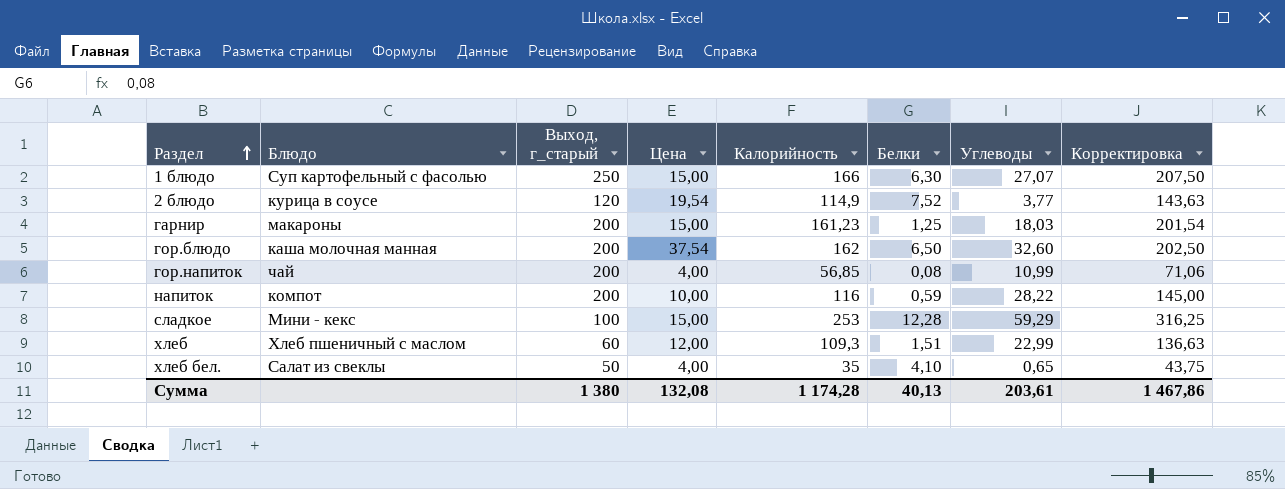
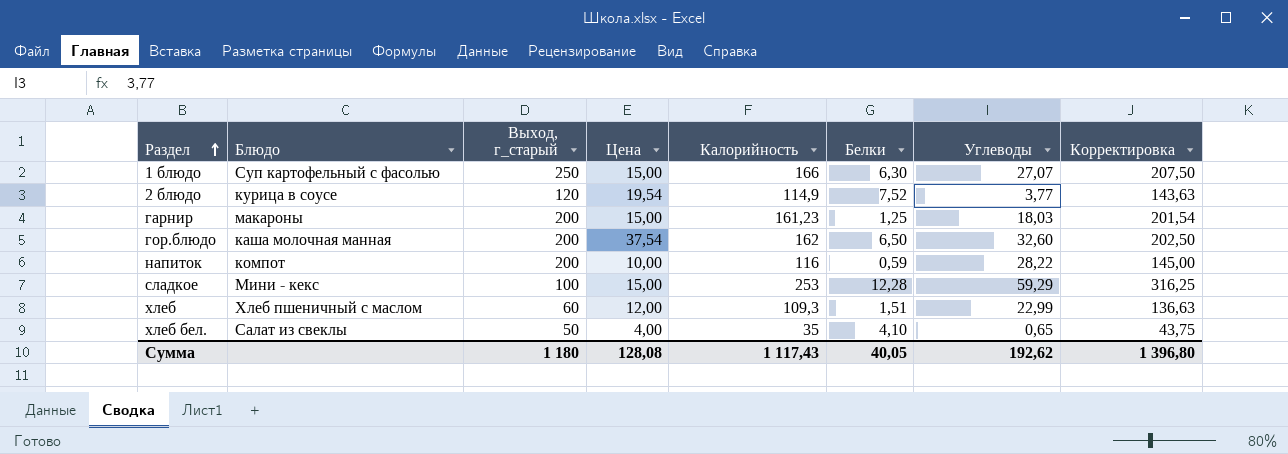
row гор.напиток: чай | 200 | 4,00 | 56,85 | 0,08 | 10,99 | 71,06 -> none
Сумма | Выход, г_старый: 1 380 -> 1 180
Сумма | Цена: 132,08 -> 128,08
Сумма | Калорийность: 1 174,28 -> 1 117,43
Сумма | Белки: 40,13 -> 40,05
Сумма | Углеводы: 203,61 -> 192,62
Сумма | Корректировка: 1 467,86 -> 1 396,80

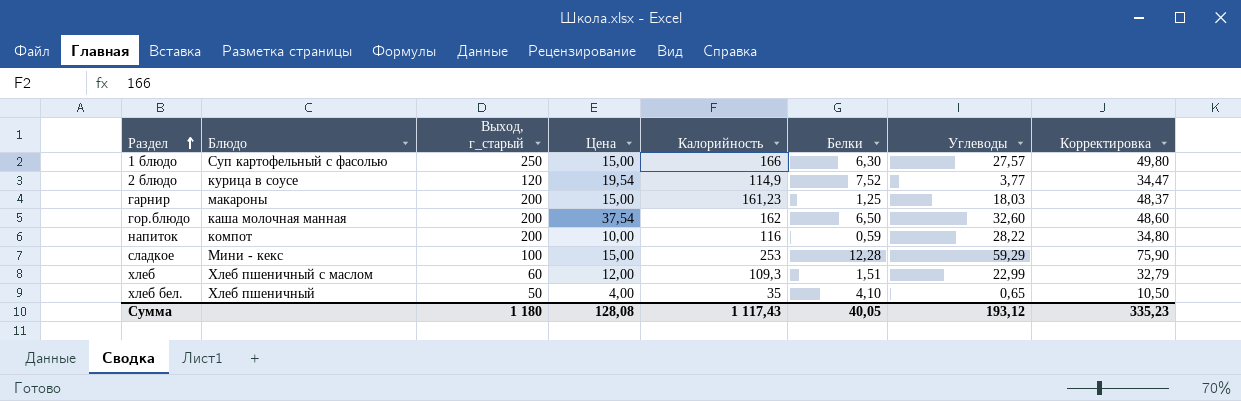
column Корректировка | formula: [Калорийность] * 1,25 -> [Калорийность] * 0,3
1 блюдо | Углеводы: 27,07 -> 27,57
хлеб бел. | Блюдо: Салат из свеклы -> Хлеб пшеничный
Сумма | Углеводы: 192,62 -> 193,12
Сумма | Корректировка: 1 396,80 -> 335,23

